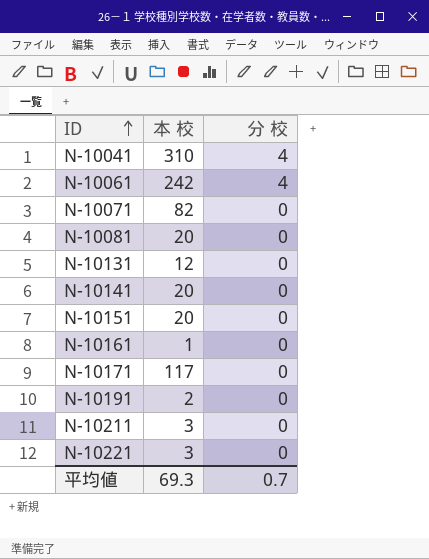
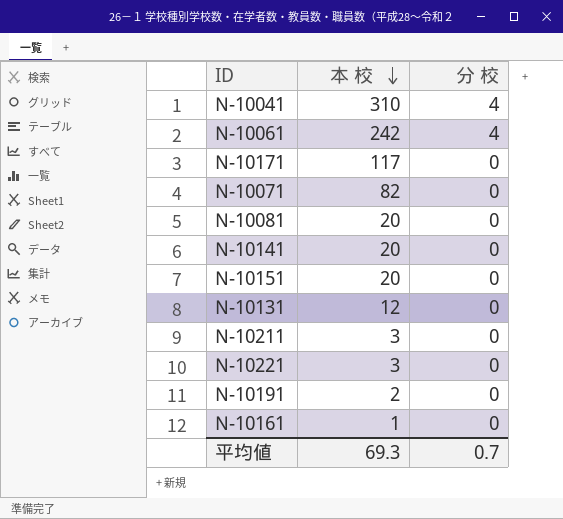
row order: ID ascending -> 本 校 descending

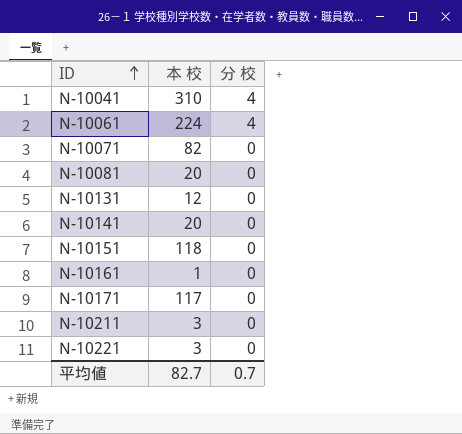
row order: 本 校 descending -> ID ascending
row N-10191: 2 | 0 -> none
N-10061 | 本 校: 242 -> 224
N-10151 | 本 校: 20 -> 118
平均値 | 本 校: 69.3 -> 82.7

